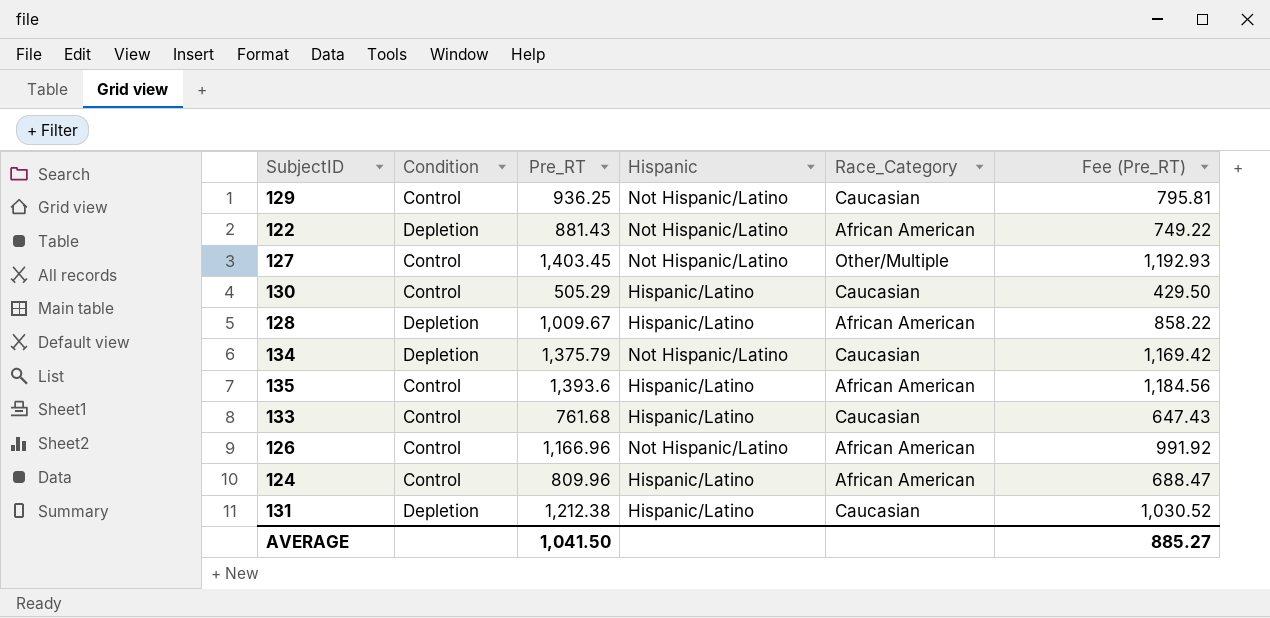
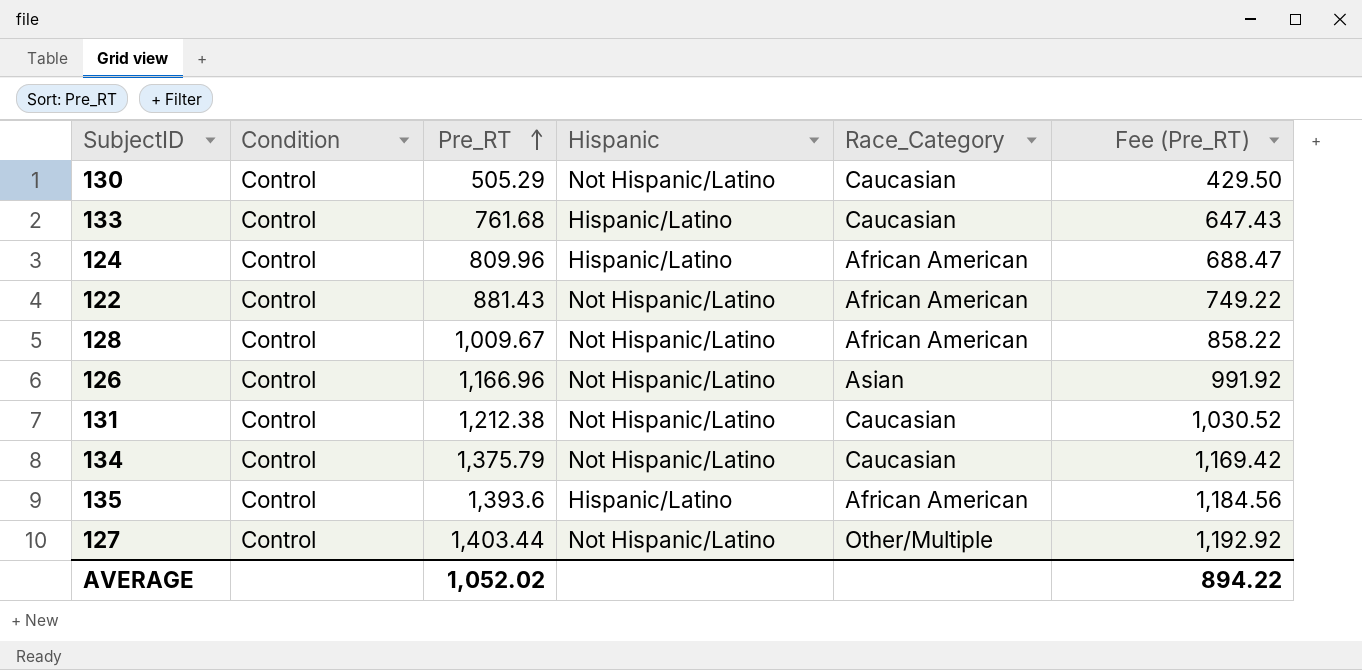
row order: none -> Pre_RT ascending
row 129: Control | 936.25 | Not Hispanic/Latino | Caucasian | 795.81 -> none
130 | Hispanic: Hispanic/Latino -> Not Hispanic/Latino
122 | Condition: Depletion -> Control
128 | Condition: Depletion -> Control
128 | Hispanic: Hispanic/Latino -> Not Hispanic/Latino
126 | Race_Category: African American -> Asian
131 | Condition: Depletion -> Control
131 | Hispanic: Hispanic/Latino -> Not Hispanic/Latino
134 | Condition: Depletion -> Control
127 | Pre_RT: 1,403.45 -> 1,403.44
127 | Fee (Pre_RT): 1,192.93 -> 1,192.92
AVERAGE | Pre_RT: 1,041.50 -> 1,052.02
AVERAGE | Fee (Pre_RT): 885.27 -> 894.22

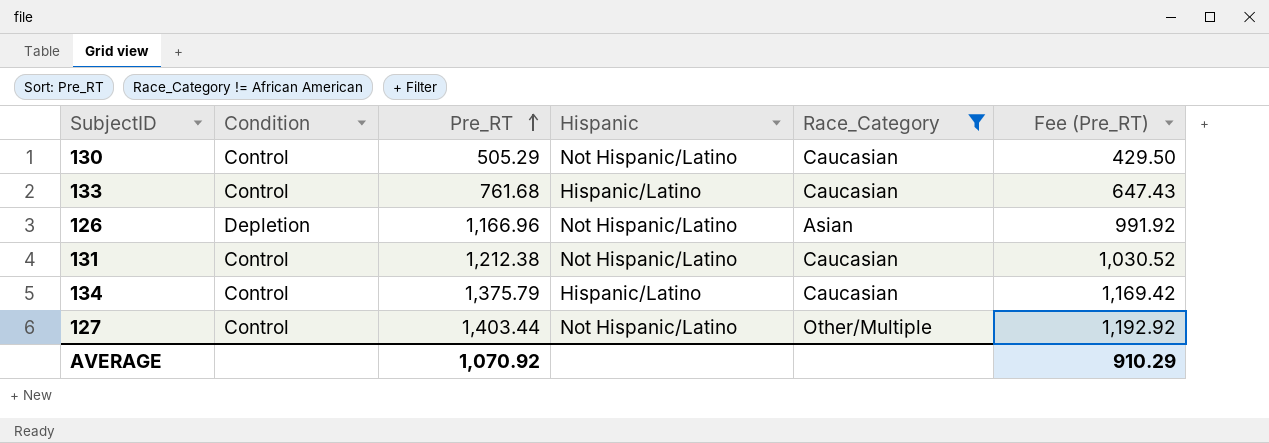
filter: none -> Race_Category != African American
126 | Condition: Control -> Depletion
134 | Hispanic: Not Hispanic/Latino -> Hispanic/Latino
AVERAGE | Pre_RT: 1,052.02 -> 1,070.92
AVERAGE | Fee (Pre_RT): 894.22 -> 910.29

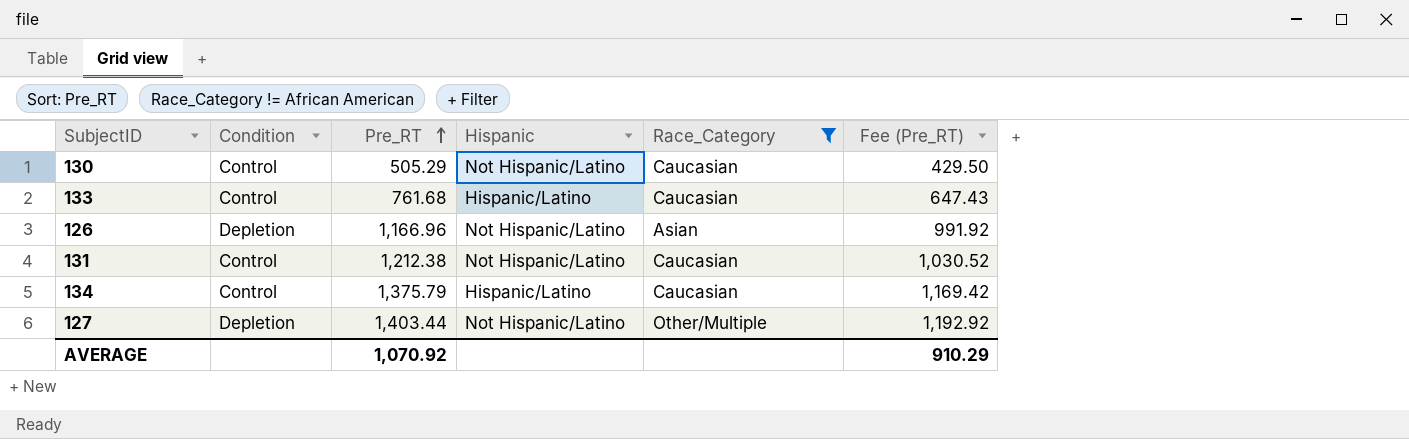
127 | Condition: Control -> Depletion

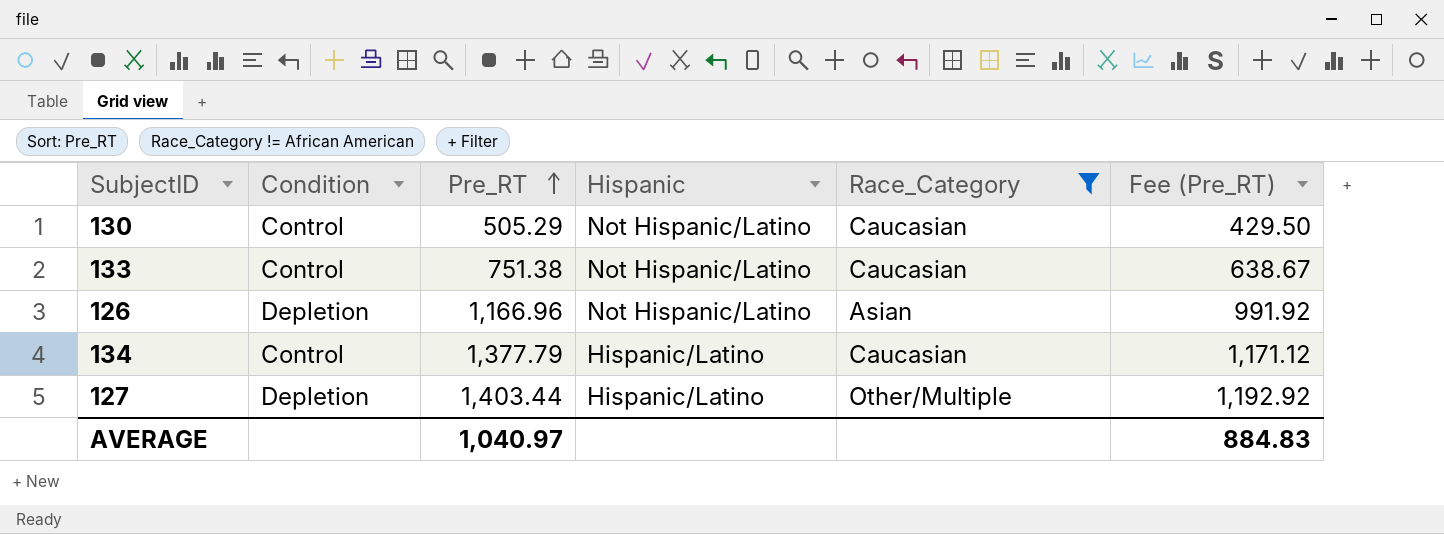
row 131: Control | 1,212.38 | Not Hispanic/Latino | Caucasian | 1,030.52 -> none
133 | Pre_RT: 761.68 -> 751.38
133 | Hispanic: Hispanic/Latino -> Not Hispanic/Latino
133 | Fee (Pre_RT): 647.43 -> 638.67
134 | Pre_RT: 1,375.79 -> 1,377.79
134 | Fee (Pre_RT): 1,169.42 -> 1,171.12
127 | Hispanic: Not Hispanic/Latino -> Hispanic/Latino
AVERAGE | Pre_RT: 1,070.92 -> 1,040.97
AVERAGE | Fee (Pre_RT): 910.29 -> 884.83

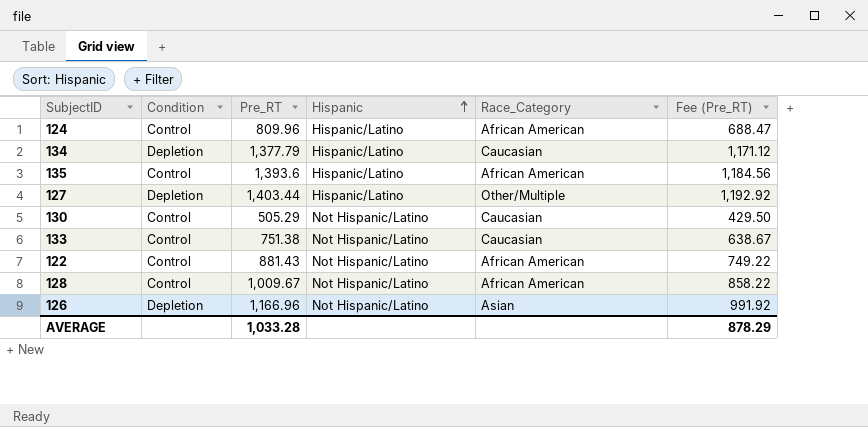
filter: Race_Category != African American -> none
row order: Pre_RT ascending -> Hispanic ascending
134 | Condition: Control -> Depletion
AVERAGE | Pre_RT: 1,040.97 -> 1,033.28
AVERAGE | Fee (Pre_RT): 884.83 -> 878.29

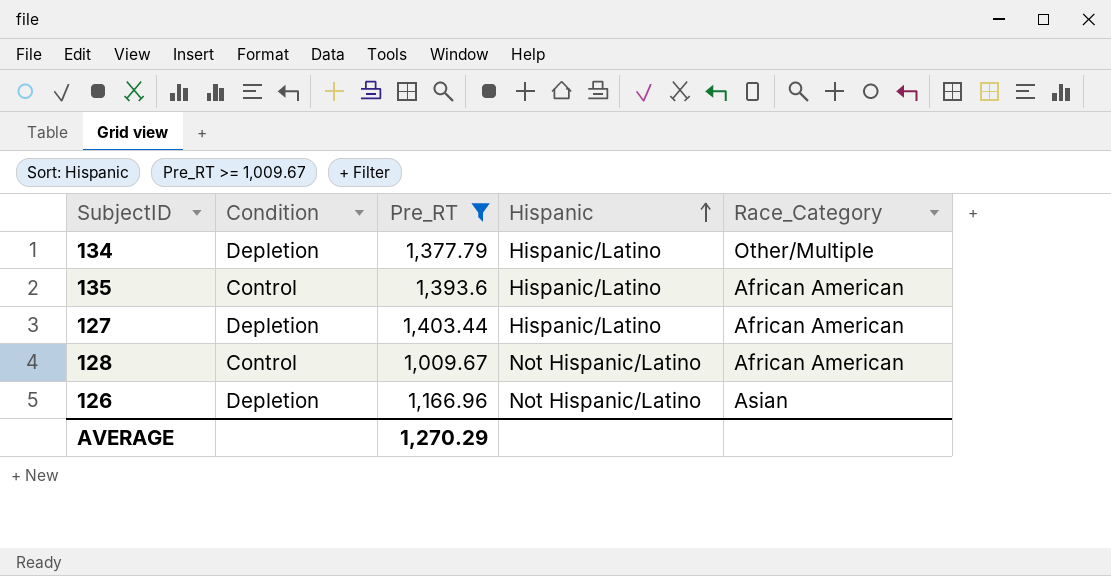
filter: none -> Pre_RT >= 1,009.67
column Fee (Pre_RT) | formula: [Pre_RT] * 0.85 -> none
134 | Race_Category: Caucasian -> Other/Multiple
127 | Race_Category: Other/Multiple -> African American
AVERAGE | Pre_RT: 1,033.28 -> 1,270.29

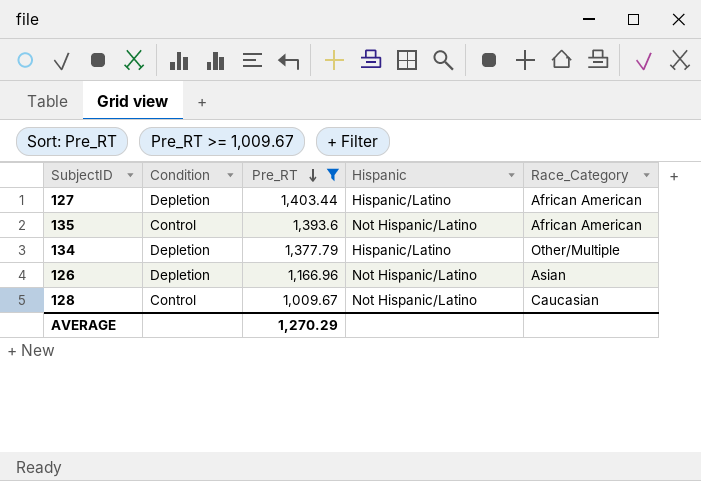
row order: Hispanic ascending -> Pre_RT descending
135 | Hispanic: Hispanic/Latino -> Not Hispanic/Latino
128 | Race_Category: African American -> Caucasian

